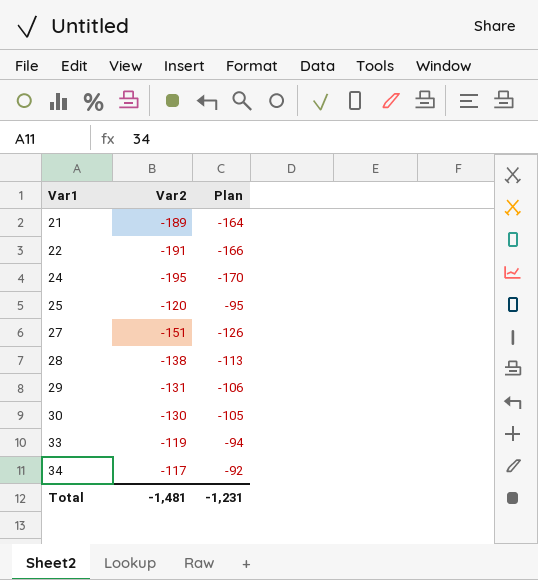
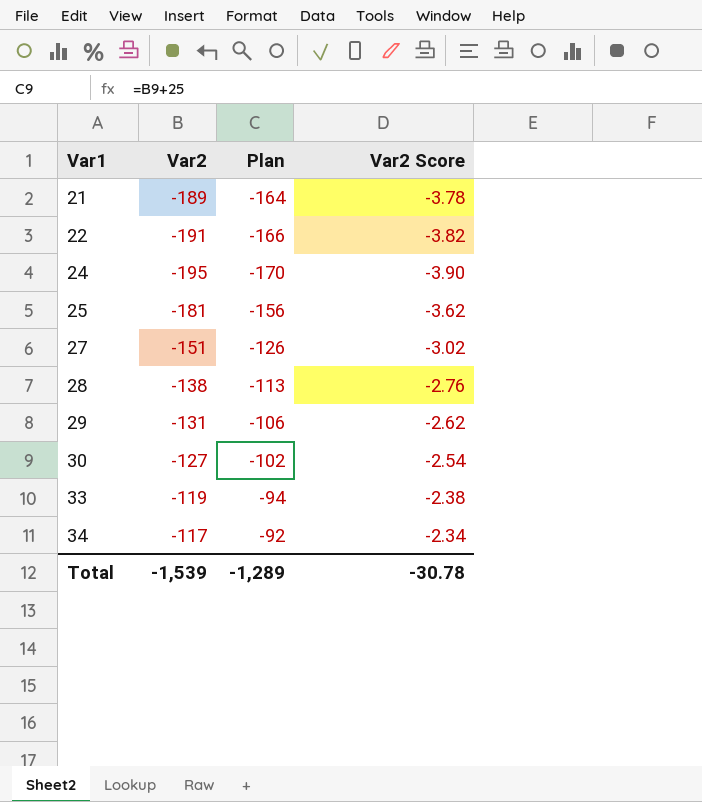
column Var2 Score | formula: none -> [Var2] * 0.02
25 | Var2: -120 -> -181
25 | Plan: -95 -> -156
30 | Var2: -130 -> -127
30 | Plan: -105 -> -102
Total | Var2: -1,481 -> -1,539
Total | Plan: -1,231 -> -1,289

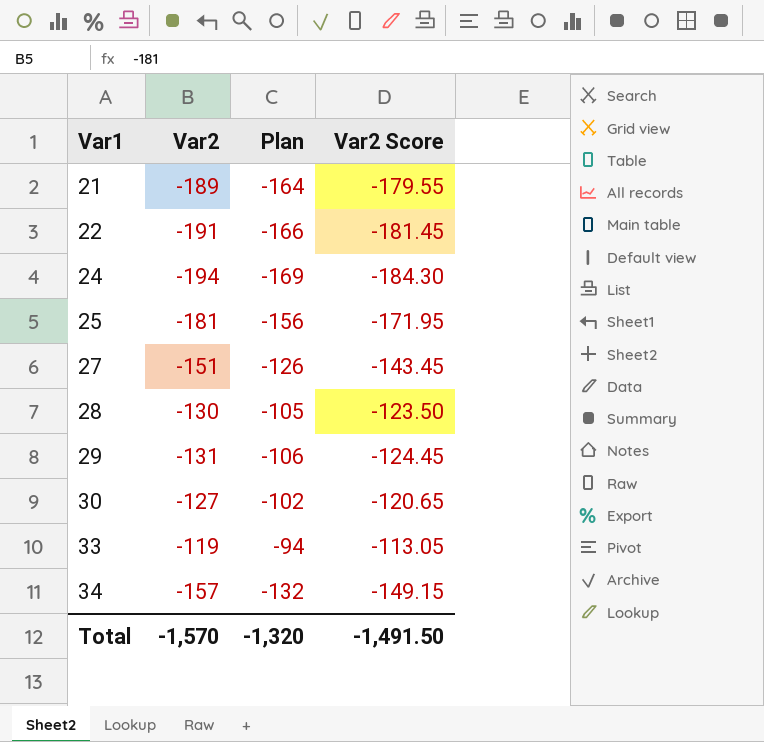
column Var2 Score | formula: [Var2] * 0.02 -> [Var2] * 0.95
24 | Var2: -195 -> -194
24 | Plan: -170 -> -169
28 | Var2: -138 -> -130
28 | Plan: -113 -> -105
34 | Var2: -117 -> -157
34 | Plan: -92 -> -132
Total | Var2: -1,539 -> -1,570
Total | Plan: -1,289 -> -1,320
Total | Var2 Score: -30.78 -> -1,491.50

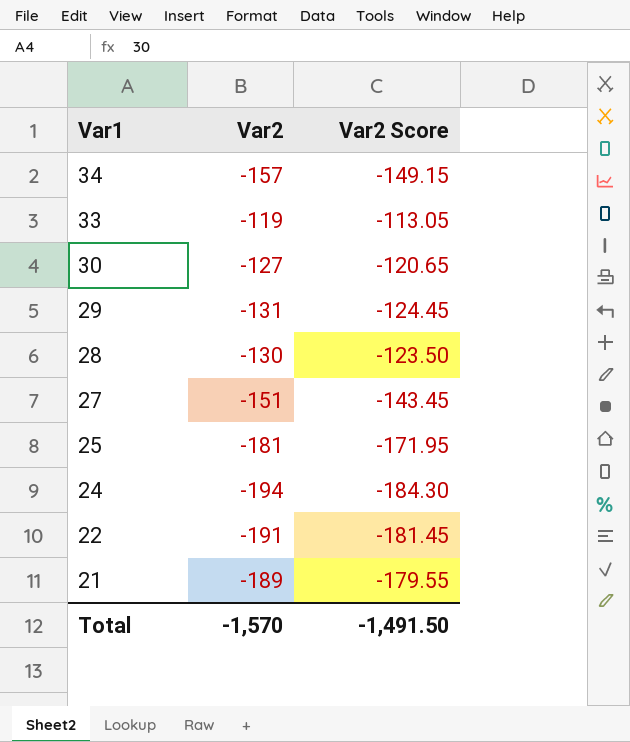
row order: Var1 ascending -> Var1 descending
column Plan | formula: [Var2] + 25 -> none

